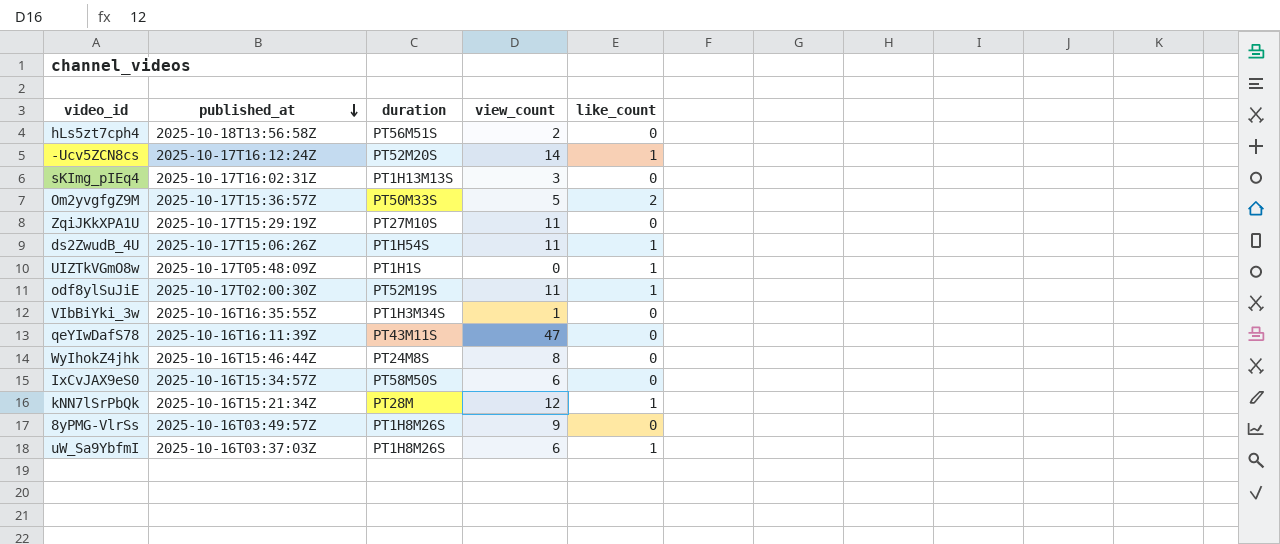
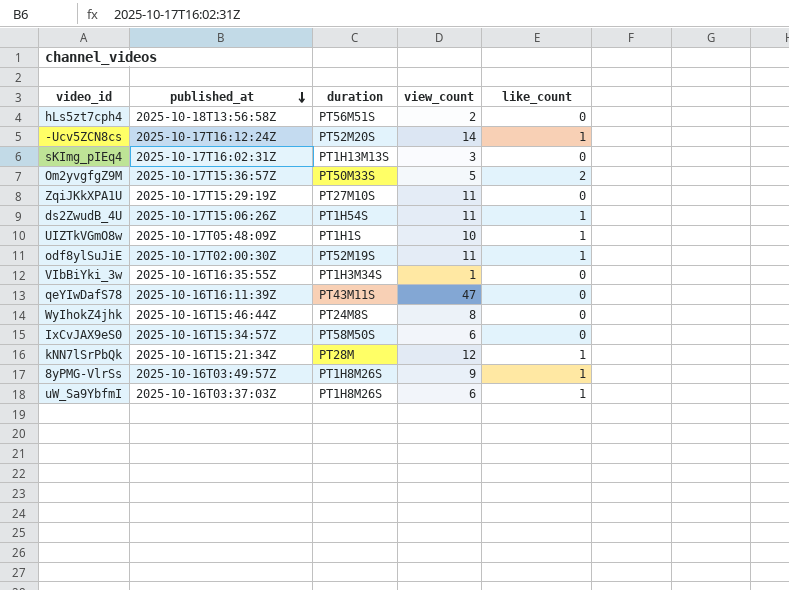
UIZTkVGmO8w | view_count: 0 -> 10
8yPMG-VlrSs | like_count: 0 -> 1

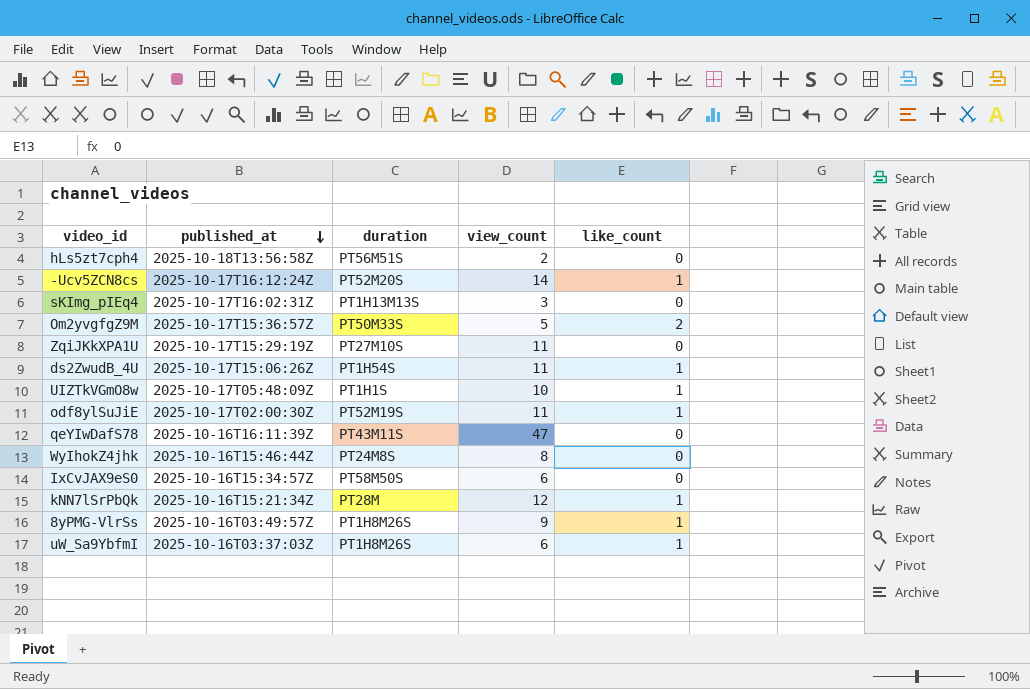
row VIbBiYki_3w: 2025-10-16T16:35:55Z | PT1H3M34S | 1 | 0 -> none

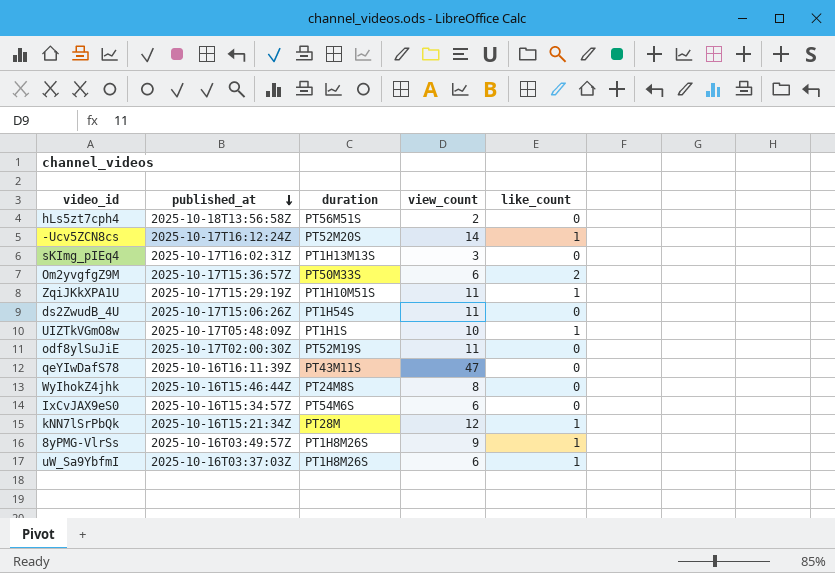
Om2yvgfgZ9M | view_count: 5 -> 6
ZqiJKkXPA1U | duration: PT27M10S -> PT1H10M51S
ZqiJKkXPA1U | like_count: 0 -> 1
ds2ZwudB_4U | like_count: 1 -> 0
odf8ylSuJiE | like_count: 1 -> 0
IxCvJAX9eS0 | duration: PT58M50S -> PT54M6S

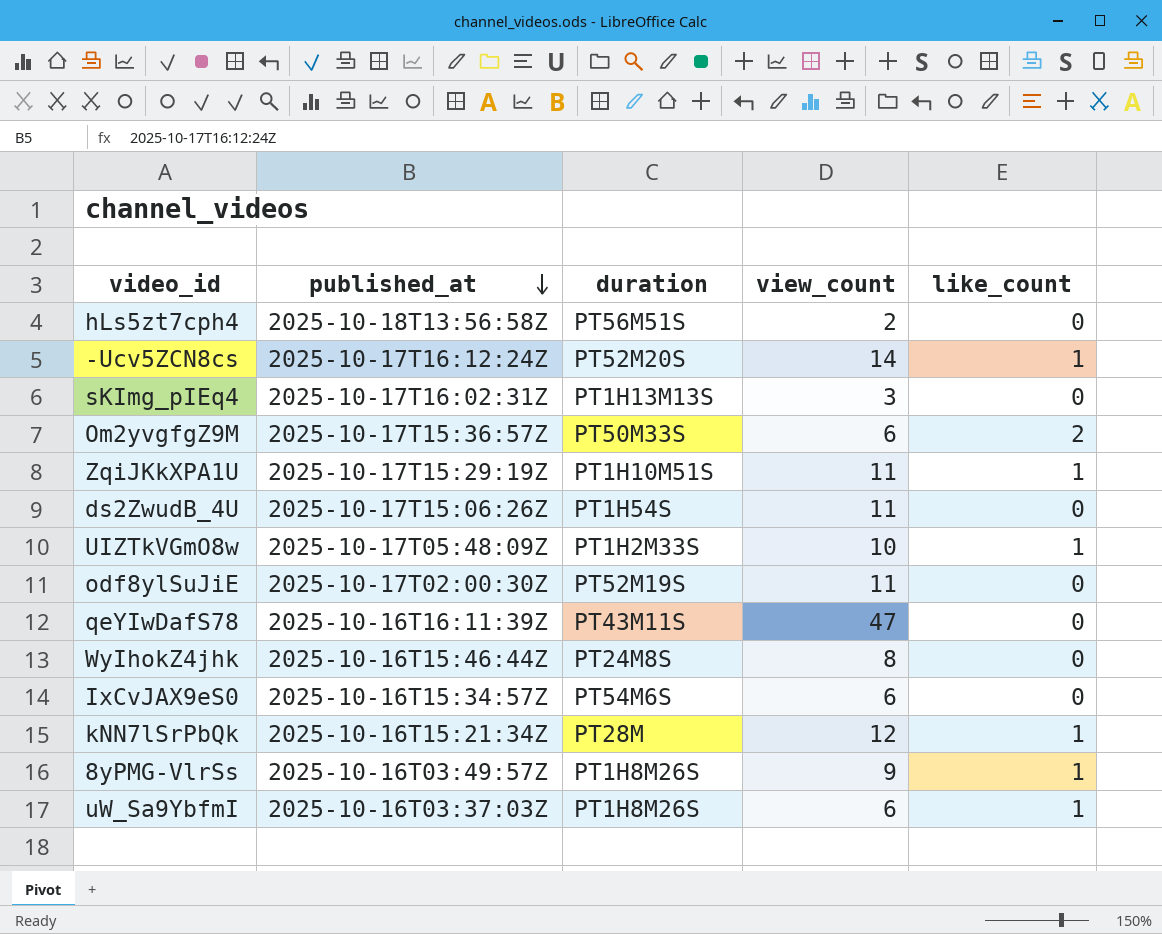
UIZTkVGmO8w | duration: PT1H1S -> PT1H2M33S

